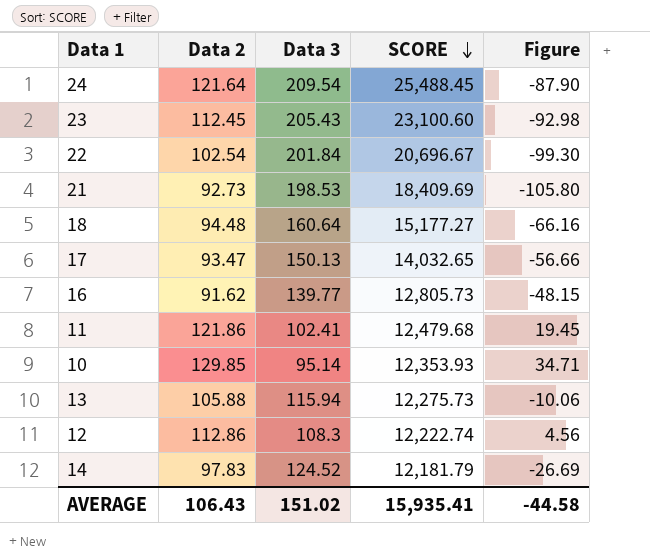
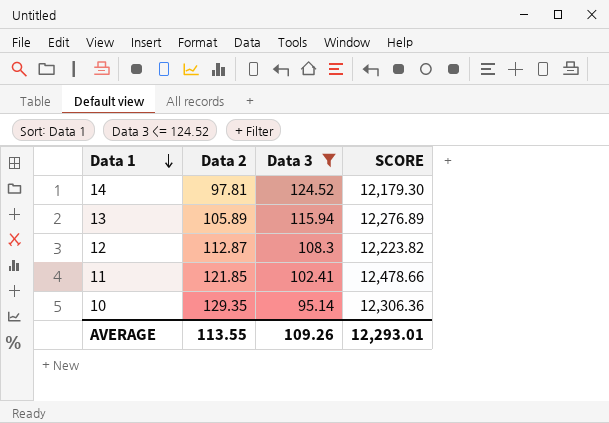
filter: none -> Data 3 <= 124.52
row order: SCORE descending -> Data 1 descending
column Figure | formula: [Data 2] - [Data 3] -> none
14 | Data 2: 97.83 -> 97.81
14 | SCORE: 12,181.79 -> 12,179.30
13 | Data 2: 105.88 -> 105.89
13 | SCORE: 12,275.73 -> 12,276.89
12 | Data 2: 112.86 -> 112.87
12 | SCORE: 12,222.74 -> 12,223.82
11 | Data 2: 121.86 -> 121.85
11 | SCORE: 12,479.68 -> 12,478.66
10 | Data 2: 129.85 -> 129.35
10 | SCORE: 12,353.93 -> 12,306.36
AVERAGE | Data 2: 106.43 -> 113.55
AVERAGE | Data 3: 151.02 -> 109.26
AVERAGE | SCORE: 15,935.41 -> 12,293.01

